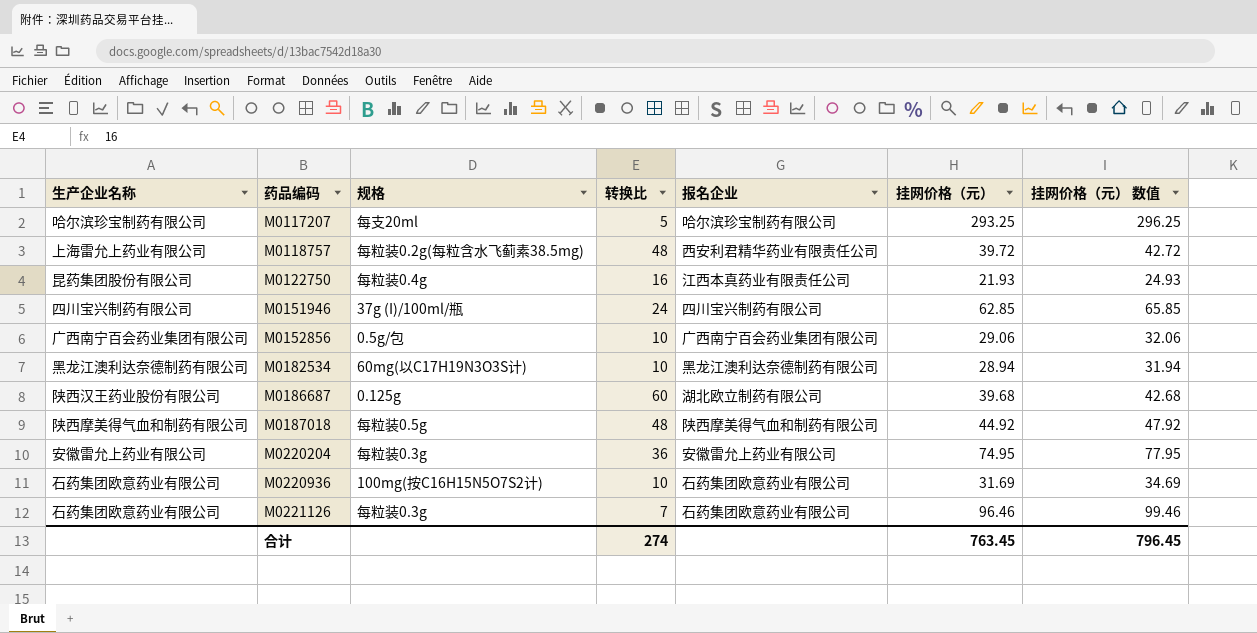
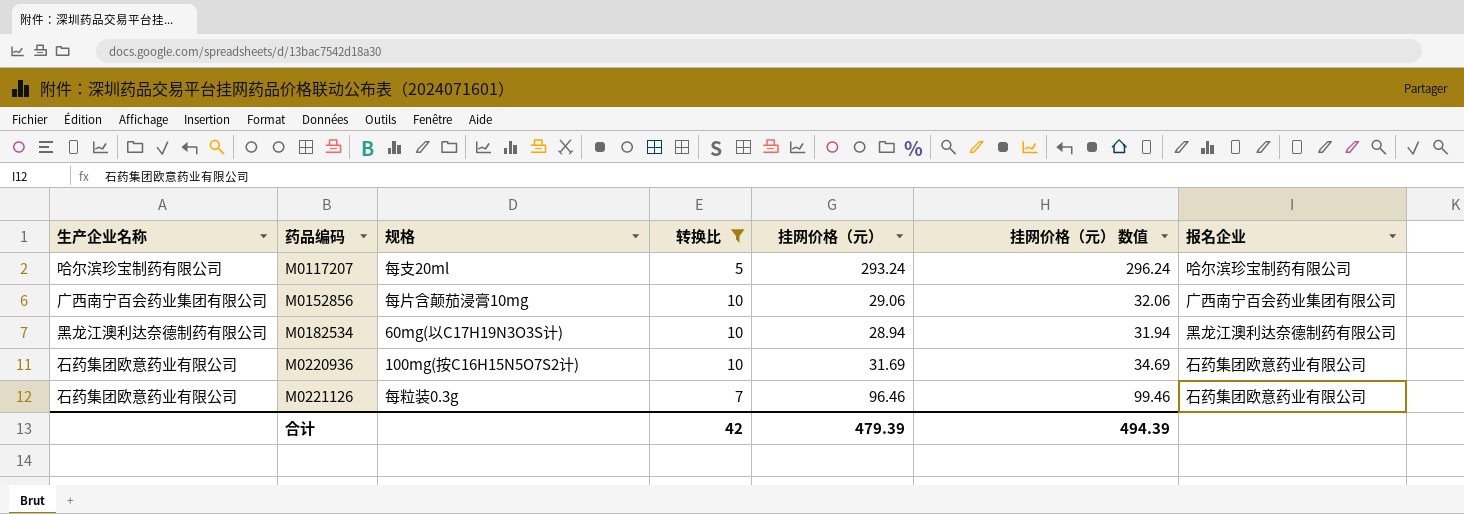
filter: none -> 转换比 <= 10
column 报名企业 | position: 5 -> 7
M0117207 | 挂网价格（元）: 293.25 -> 293.24
M0117207 | 挂网价格（元） 数值: 296.25 -> 296.24
M0152856 | 规格: 0.5g/包 -> 每片含颠茄浸膏10mg
合计 | 转换比: 274 -> 42
合计 | 挂网价格（元）: 763.45 -> 479.39
合计 | 挂网价格（元） 数值: 796.45 -> 494.39

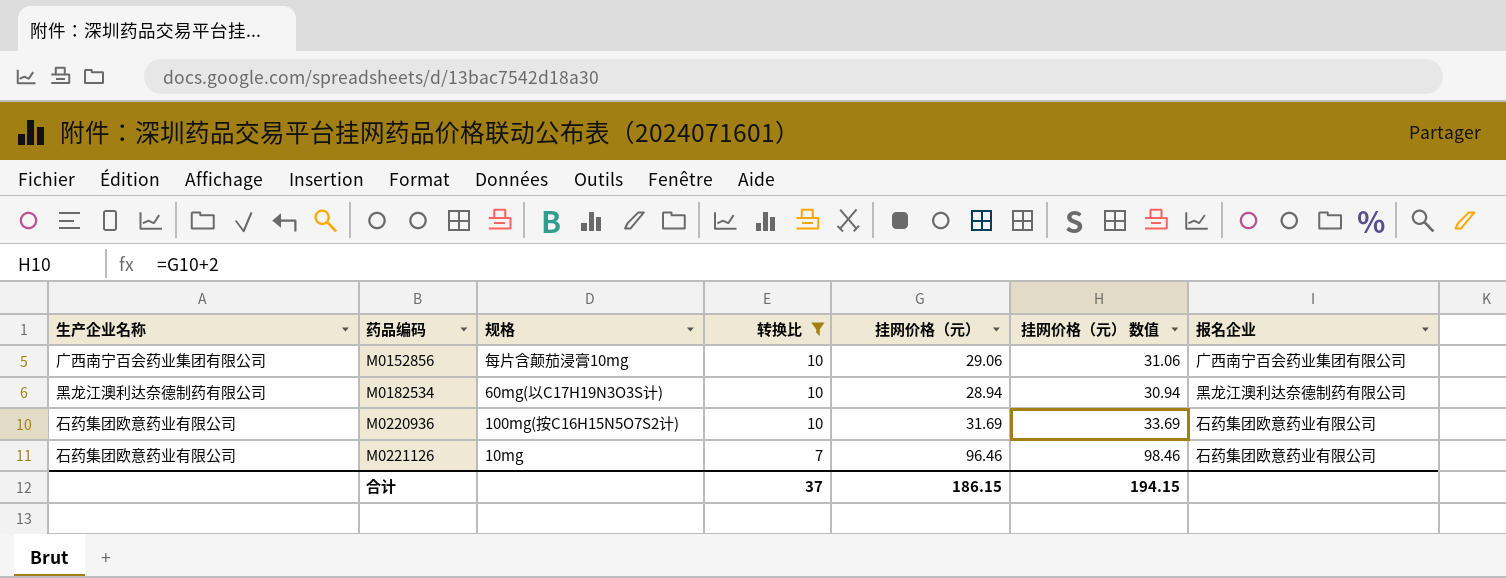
column 挂网价格（元） 数值 | formula: [挂网价格（元）] + 3 -> [挂网价格（元）] + 2
row M0117207: 哈尔滨珍宝制药有限公司 | 每支20ml | 5 | 293.24 | 296.24 | 哈尔滨珍宝制药有限公司 -> none
M0221126 | 规格: 每粒装0.3g -> 10mg
合计 | 转换比: 42 -> 37
合计 | 挂网价格（元）: 479.39 -> 186.15
合计 | 挂网价格（元） 数值: 494.39 -> 194.15

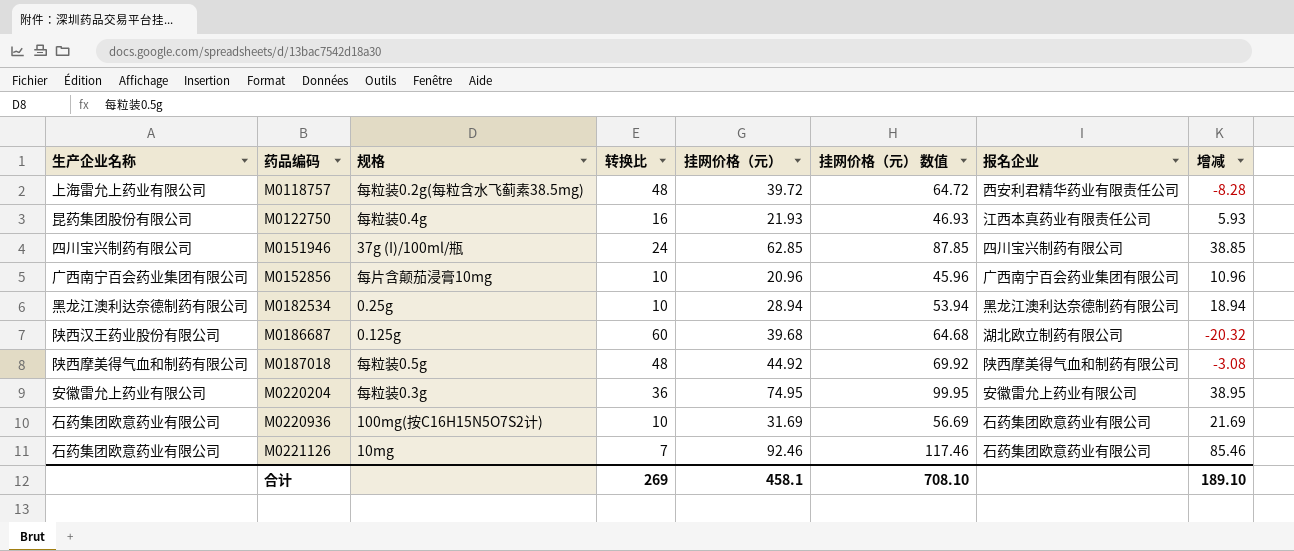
filter: 转换比 <= 10 -> none
column 挂网价格（元） 数值 | formula: [挂网价格（元）] + 2 -> [挂网价格（元）] + 25
column 增减 | formula: none -> [挂网价格（元）] - [转换比]
M0152856 | 挂网价格（元）: 29.06 -> 20.96
M0182534 | 规格: 60mg(以C17H19N3O3S计) -> 0.25g
M0221126 | 挂网价格（元）: 96.46 -> 92.46
合计 | 转换比: 37 -> 269
合计 | 挂网价格（元）: 186.15 -> 458.1
合计 | 挂网价格（元） 数值: 194.15 -> 708.10

